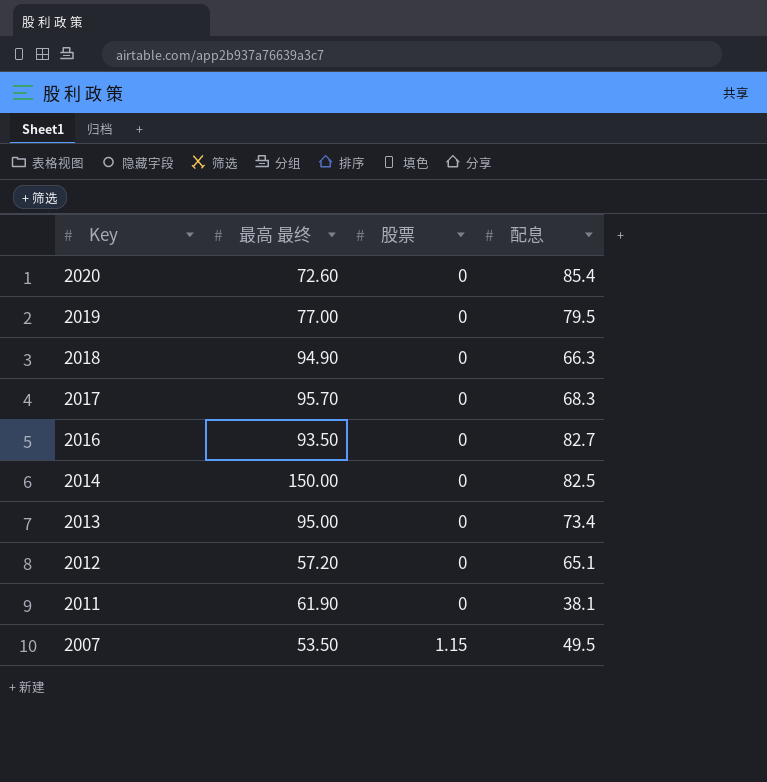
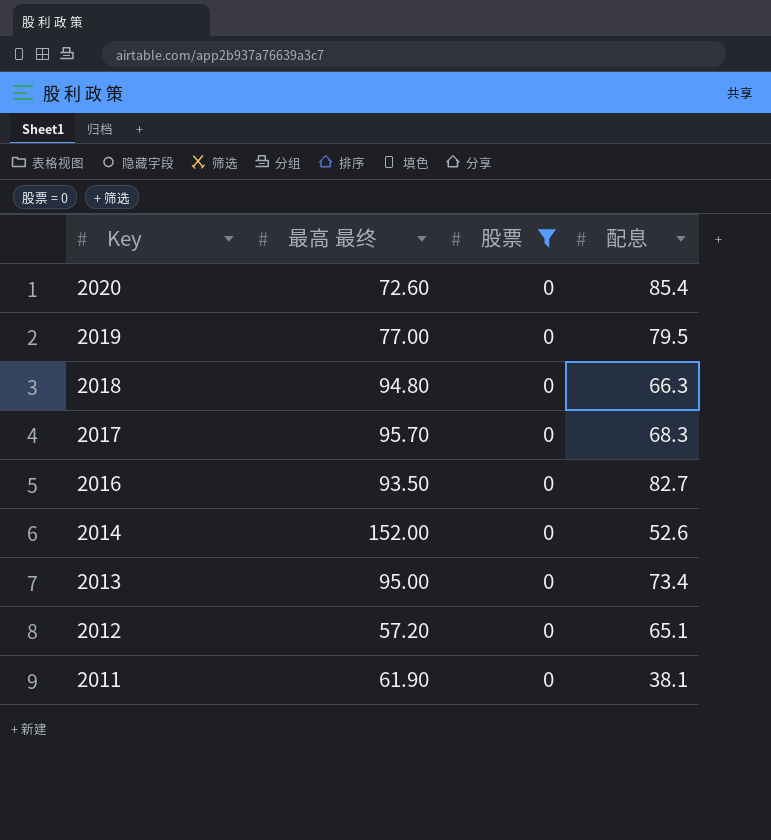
filter: none -> 股票 = 0
2018 | 最高 最终: 94.90 -> 94.80
2014 | 最高 最终: 150.00 -> 152.00
2014 | 配息: 82.5 -> 52.6

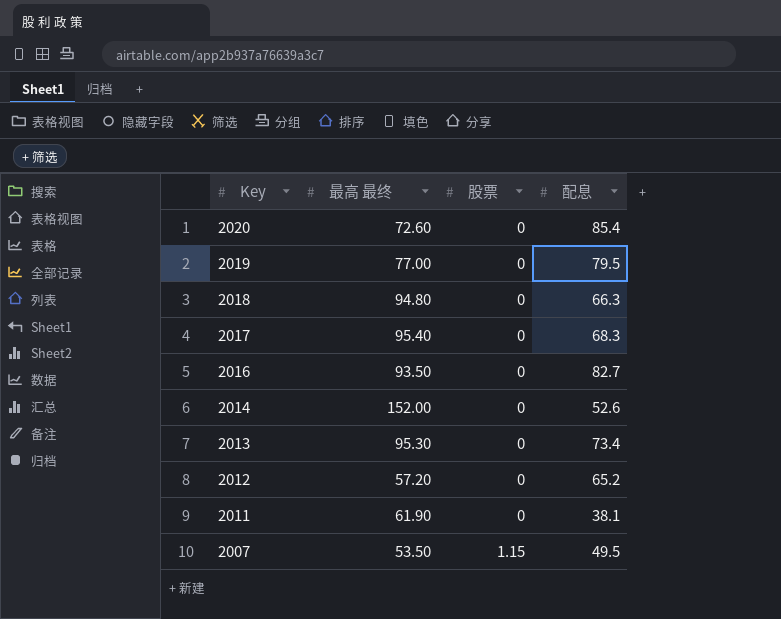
filter: 股票 = 0 -> none
2017 | 最高 最终: 95.70 -> 95.40
2013 | 最高 最终: 95.00 -> 95.30
2012 | 配息: 65.1 -> 65.2

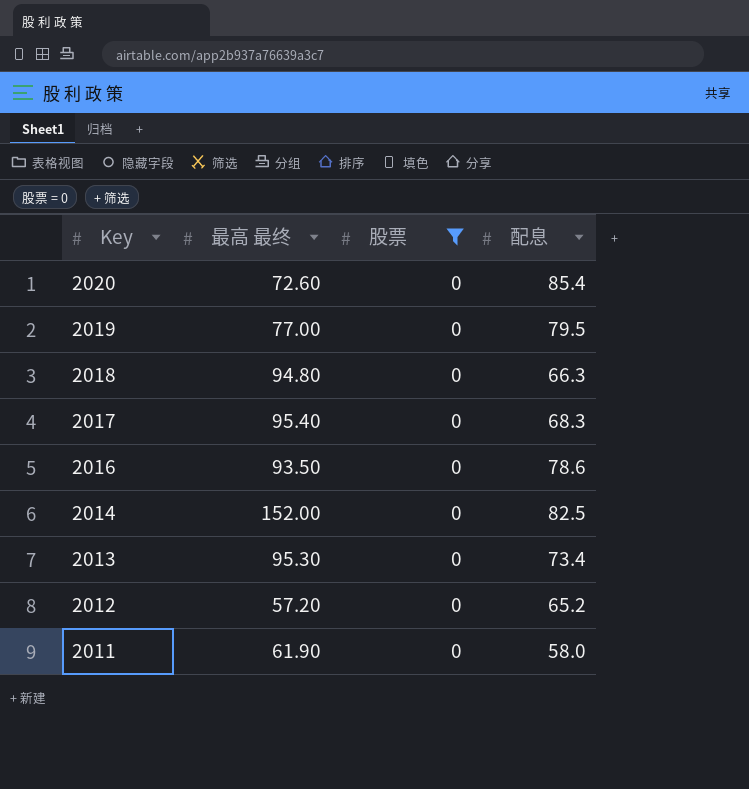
filter: none -> 股票 = 0
2016 | 配息: 82.7 -> 78.6
2014 | 配息: 52.6 -> 82.5
2011 | 配息: 38.1 -> 58.0

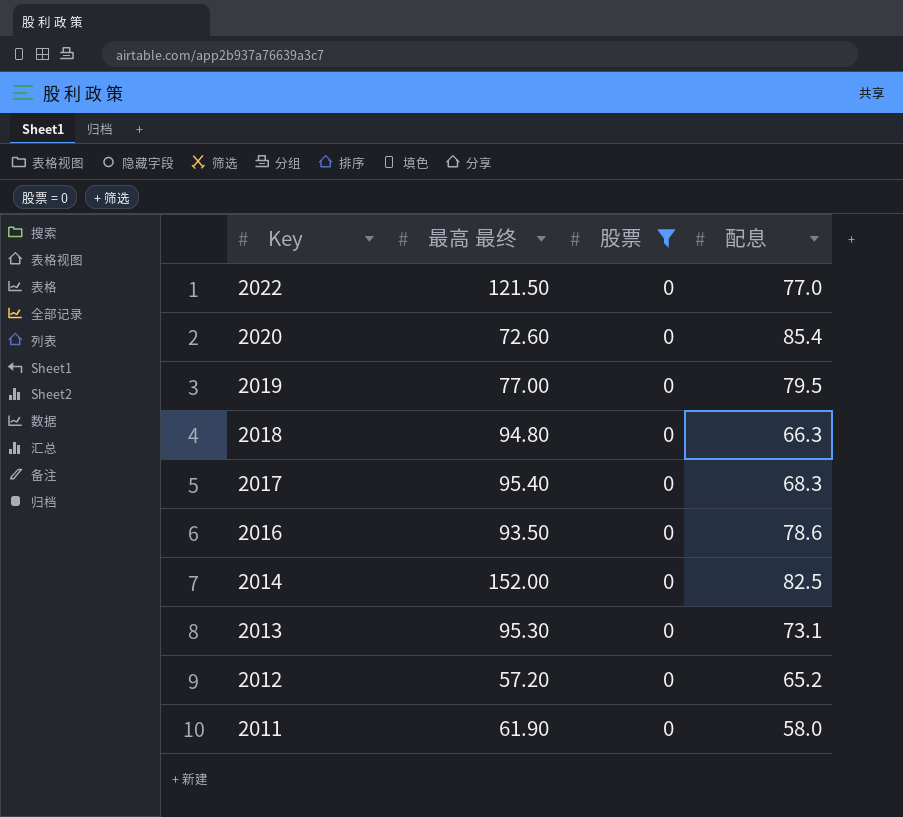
row 2022: none -> 121.50 | 0 | 77.0
2013 | 配息: 73.4 -> 73.1

